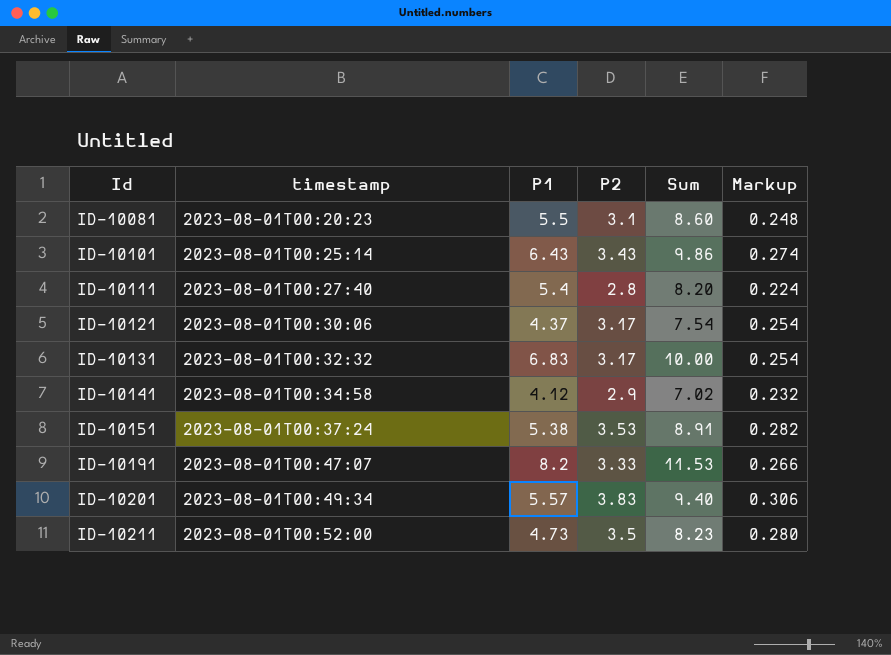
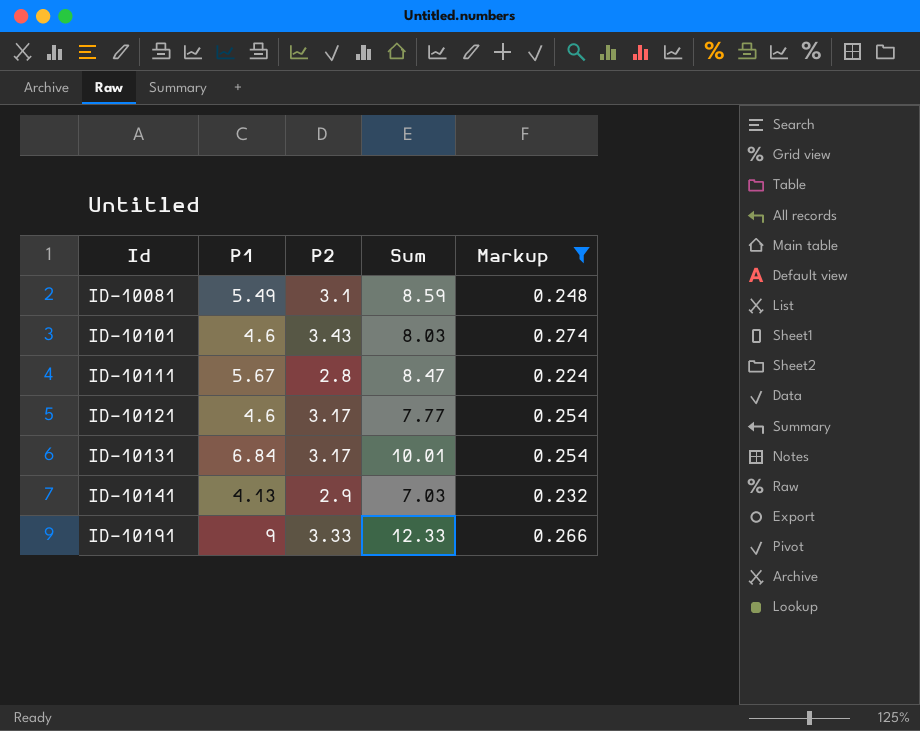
filter: none -> Markup <= 0.274
column timestamp | position: 2 -> none
ID-10081 | P1: 5.5 -> 5.49
ID-10081 | Sum: 8.60 -> 8.59
ID-10101 | P1: 6.43 -> 4.6
ID-10101 | Sum: 9.86 -> 8.03
ID-10111 | P1: 5.4 -> 5.67
ID-10111 | Sum: 8.20 -> 8.47
ID-10121 | P1: 4.37 -> 4.6
ID-10121 | Sum: 7.54 -> 7.77
ID-10131 | P1: 6.83 -> 6.84
ID-10131 | Sum: 10.00 -> 10.01
ID-10141 | P1: 4.12 -> 4.13
ID-10141 | Sum: 7.02 -> 7.03
ID-10191 | P1: 8.2 -> 9
ID-10191 | Sum: 11.53 -> 12.33

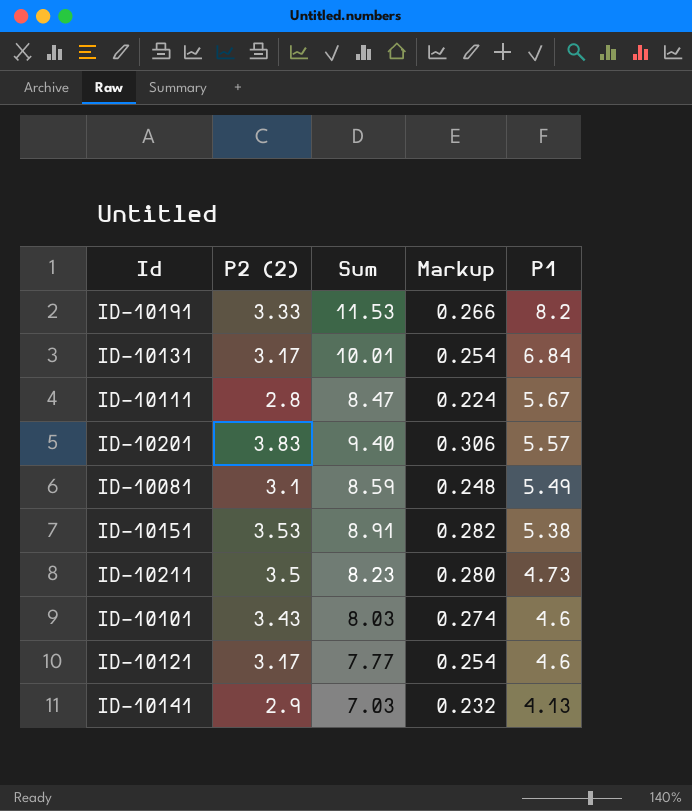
filter: Markup <= 0.274 -> none
row order: Id ascending -> P1 descending
column name: P2 -> P2 (2)
column P1 | position: 2 -> 5
ID-10191 | Sum: 12.33 -> 11.53
ID-10191 | P1: 9 -> 8.2

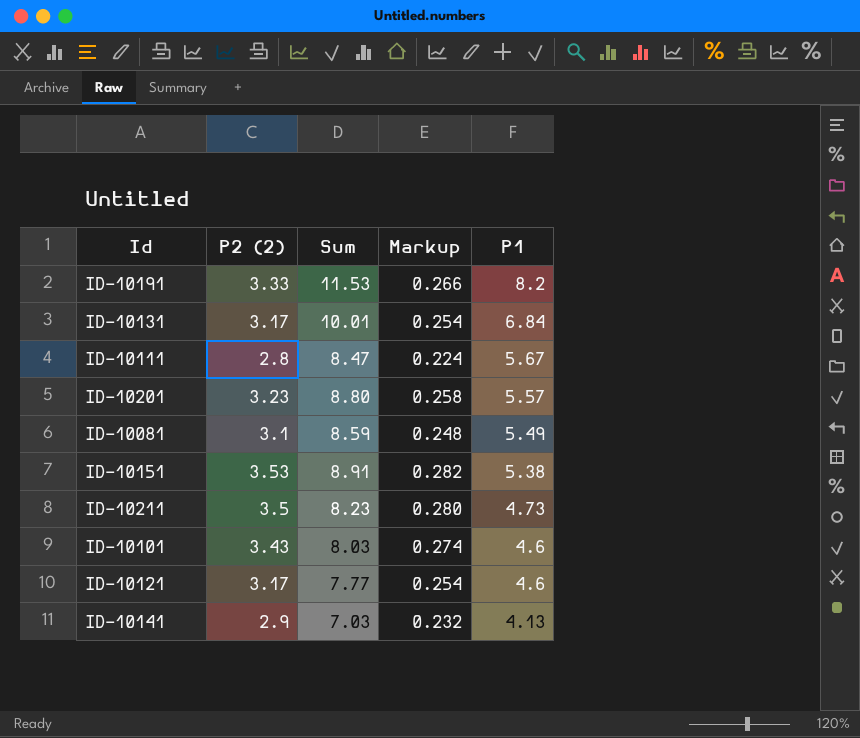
ID-10201 | P2 (2): 3.83 -> 3.23
ID-10201 | Sum: 9.40 -> 8.80
ID-10201 | Markup: 0.306 -> 0.258

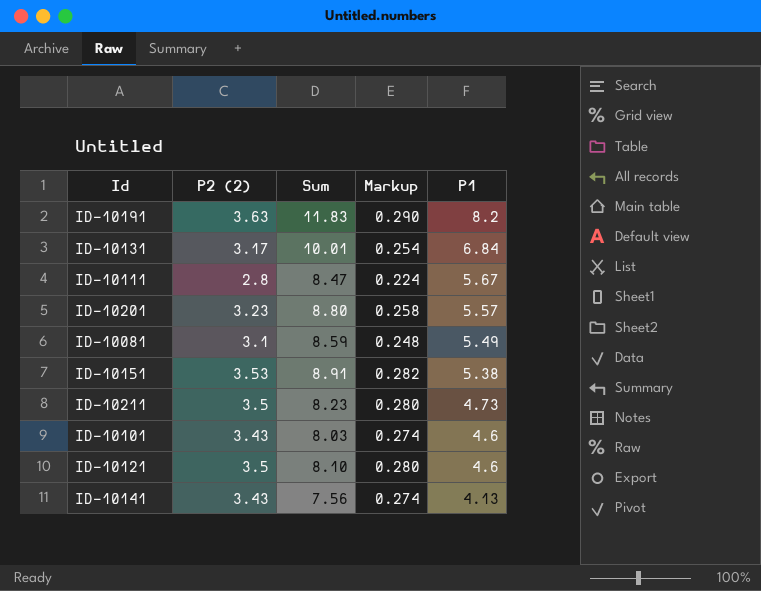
ID-10191 | P2 (2): 3.33 -> 3.63
ID-10191 | Sum: 11.53 -> 11.83
ID-10191 | Markup: 0.266 -> 0.290
ID-10121 | P2 (2): 3.17 -> 3.5
ID-10121 | Sum: 7.77 -> 8.10
ID-10121 | Markup: 0.254 -> 0.280
ID-10141 | P2 (2): 2.9 -> 3.43
ID-10141 | Sum: 7.03 -> 7.56
ID-10141 | Markup: 0.232 -> 0.274

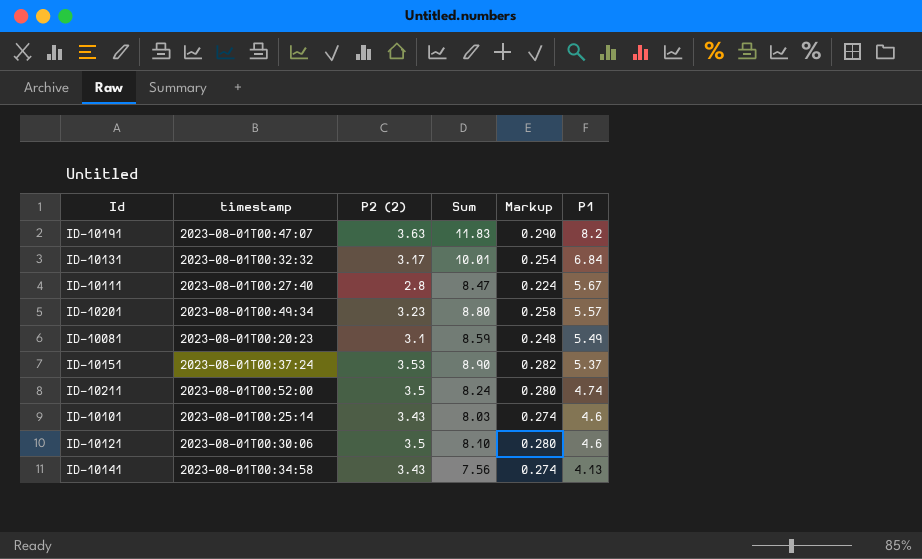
column timestamp | position: none -> 2
ID-10151 | Sum: 8.91 -> 8.90
ID-10151 | P1: 5.38 -> 5.37
ID-10211 | Sum: 8.23 -> 8.24
ID-10211 | P1: 4.73 -> 4.74

